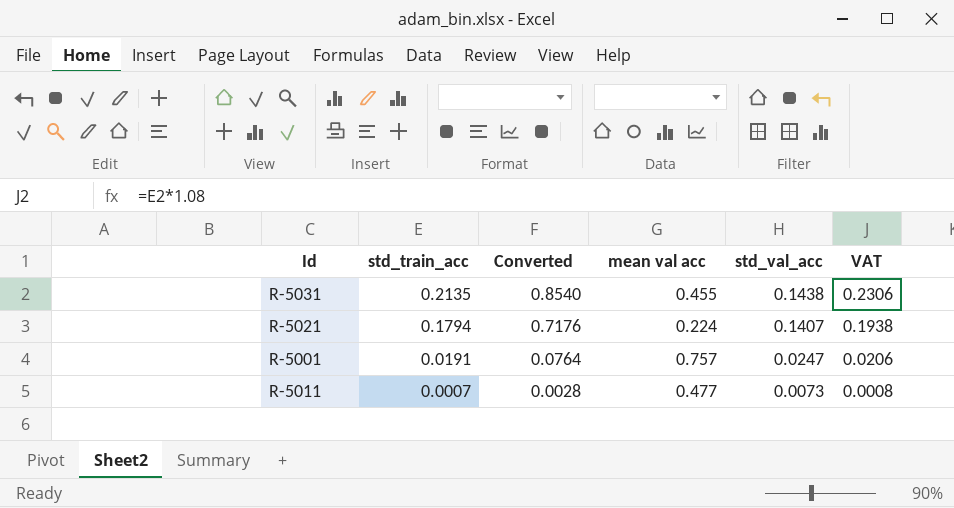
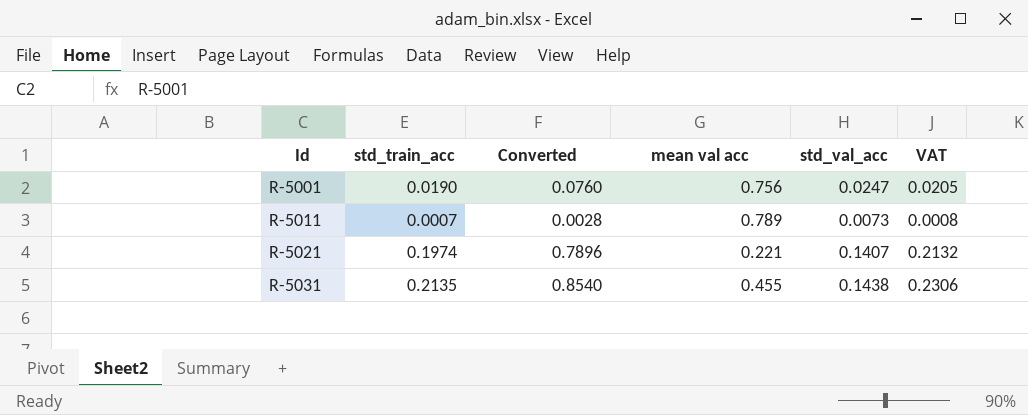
row order: std_train_acc descending -> Id ascending
R-5001 | std_train_acc: 0.0191 -> 0.0190
R-5001 | Converted: 0.0764 -> 0.0760
R-5001 | mean val acc: 0.757 -> 0.756
R-5001 | VAT: 0.0206 -> 0.0205
R-5011 | mean val acc: 0.477 -> 0.789
R-5021 | std_train_acc: 0.1794 -> 0.1974
R-5021 | Converted: 0.7176 -> 0.7896
R-5021 | mean val acc: 0.224 -> 0.221
R-5021 | VAT: 0.1938 -> 0.2132

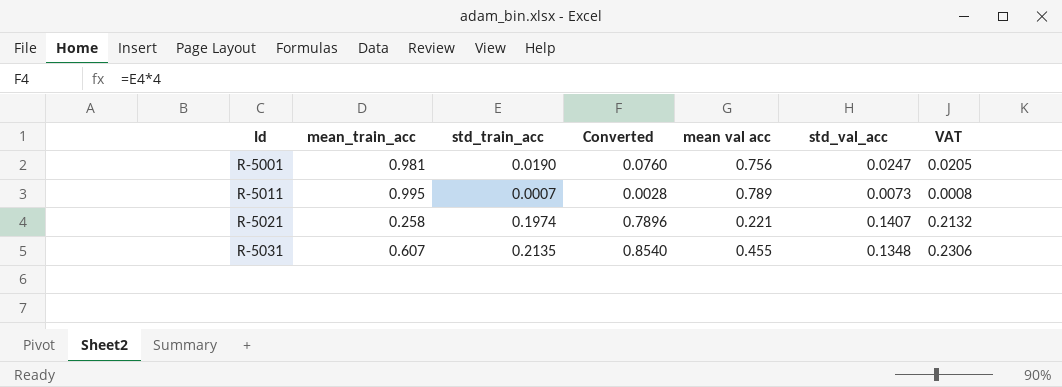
column mean_train_acc | position: none -> 2
R-5031 | std_val_acc: 0.1438 -> 0.1348

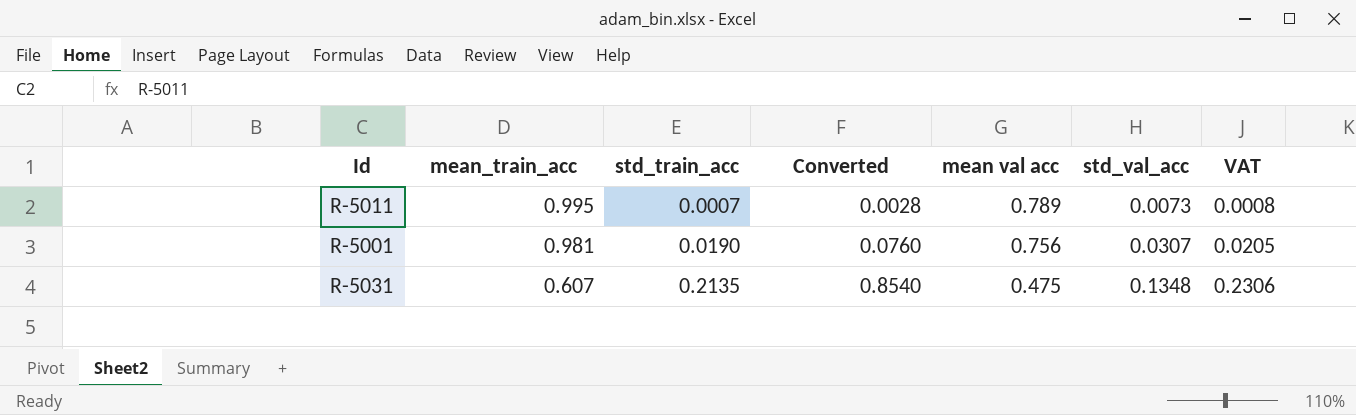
row order: Id ascending -> mean_train_acc descending
row R-5021: 0.258 | 0.1974 | 0.7896 | 0.221 | 0.1407 | 0.2132 -> none
R-5001 | std_val_acc: 0.0247 -> 0.0307
R-5031 | mean val acc: 0.455 -> 0.475

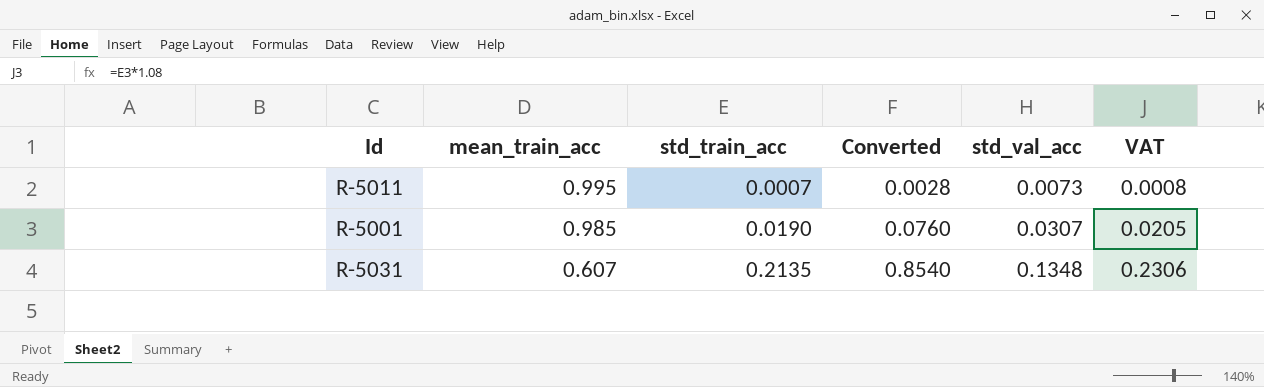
column mean val acc | position: 5 -> none
R-5001 | mean_train_acc: 0.981 -> 0.985

